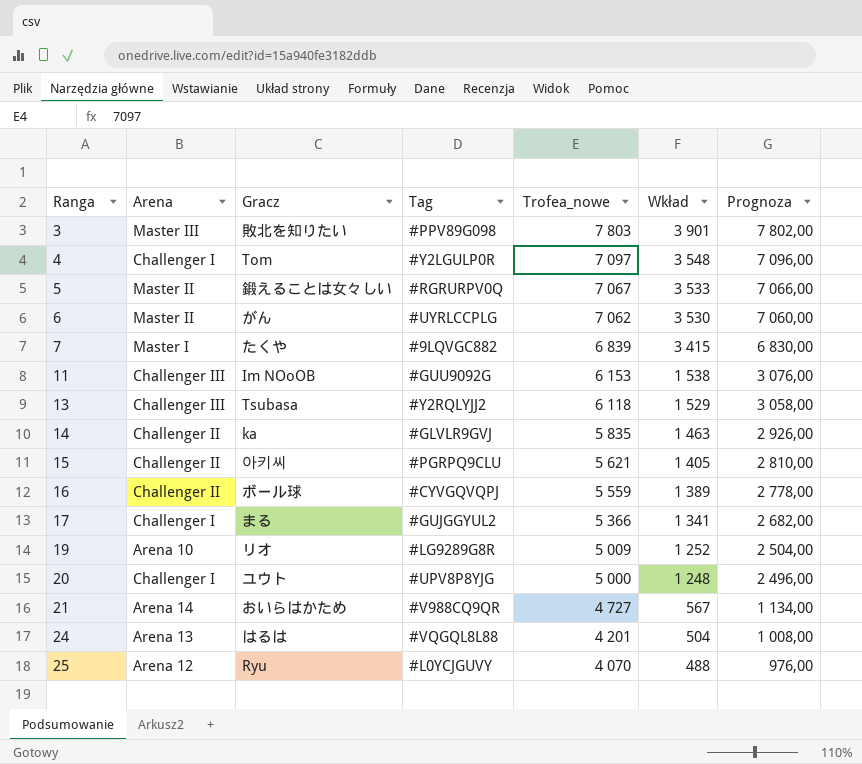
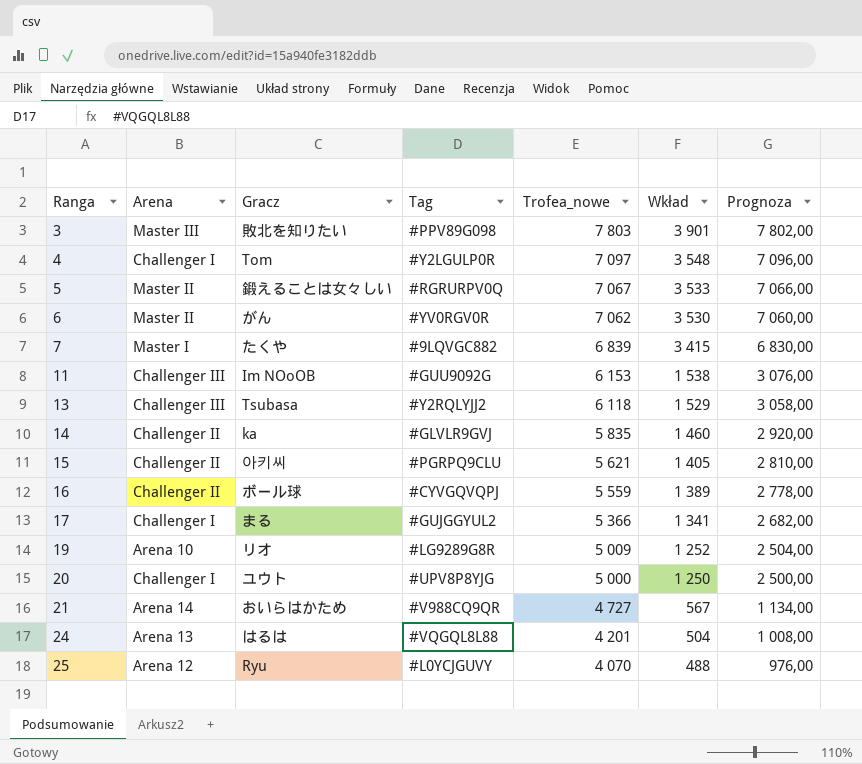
6 | Tag: #UYRLCCPLG -> #YV0RGV0R
14 | Wkład: 1 463 -> 1 460
14 | Prognoza: 2 926,00 -> 2 920,00
20 | Wkład: 1 248 -> 1 250
20 | Prognoza: 2 496,00 -> 2 500,00

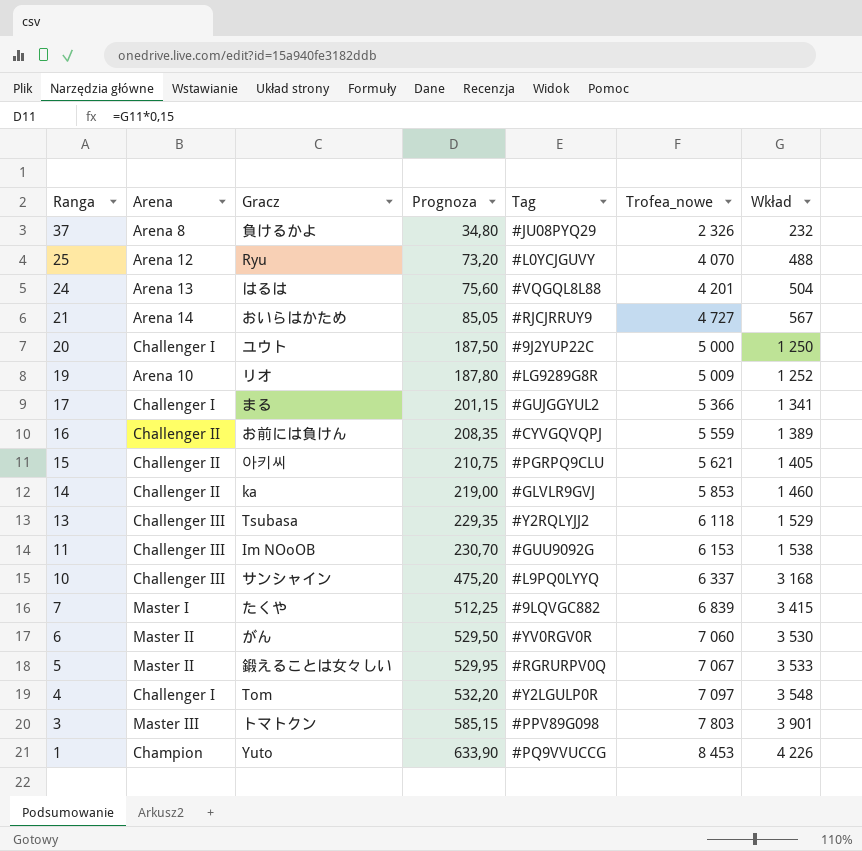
row order: Ranga ascending -> Ranga descending
column Prognoza | formula: [Wkład] * 2 -> [Wkład] * 0,15
column Prognoza | position: 7 -> 4
row 37: none -> Arena 8 | 負けるかよ | 34,80 | #JU08PYQ29 | 2 326 | 232
21 | Tag: #V988CQ9QR -> #RJCJRRUY9
20 | Tag: #UPV8P8YJG -> #9J2YUP22C
16 | Gracz: ボール球 -> お前には負けん
14 | Trofea_nowe: 5 835 -> 5 853
row 10: none -> Challenger III | サンシャイン | 475,20 | #L9PQ0LYYQ | 6 337 | 3 168
6 | Trofea_nowe: 7 062 -> 7 060
3 | Gracz: 敗北を知りたい -> トマトクン
row 1: none -> Champion | Yuto | 633,90 | #PQ9VVUCCG | 8 453 | 4 226

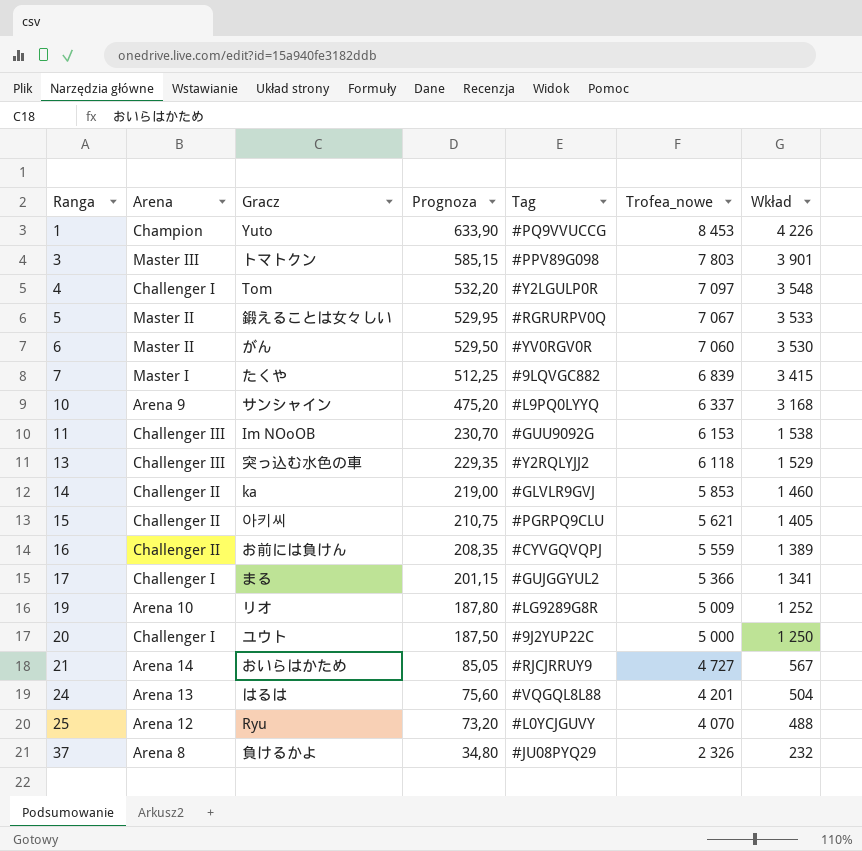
row order: Ranga descending -> Ranga ascending
10 | Arena: Challenger III -> Arena 9
13 | Gracz: Tsubasa -> 突っ込む水色の車

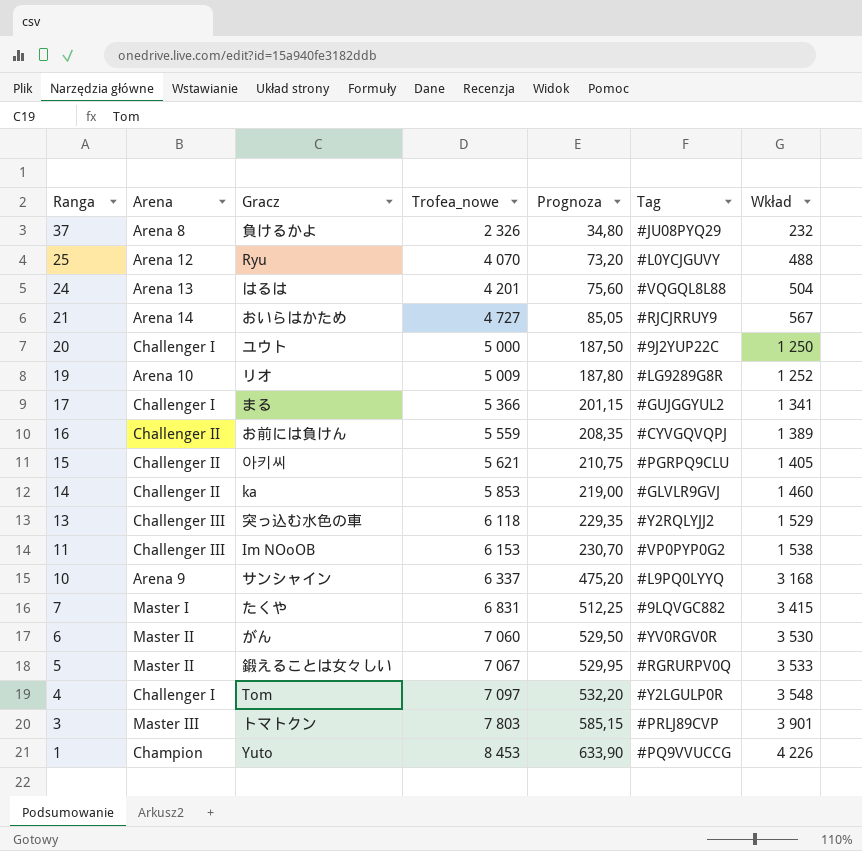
row order: Ranga ascending -> Ranga descending
column Trofea_nowe | position: 6 -> 4
11 | Tag: #GUU9092G -> #VP0PYP0G2
7 | Trofea_nowe: 6 839 -> 6 831
3 | Tag: #PPV89G098 -> #PRLJ89CVP

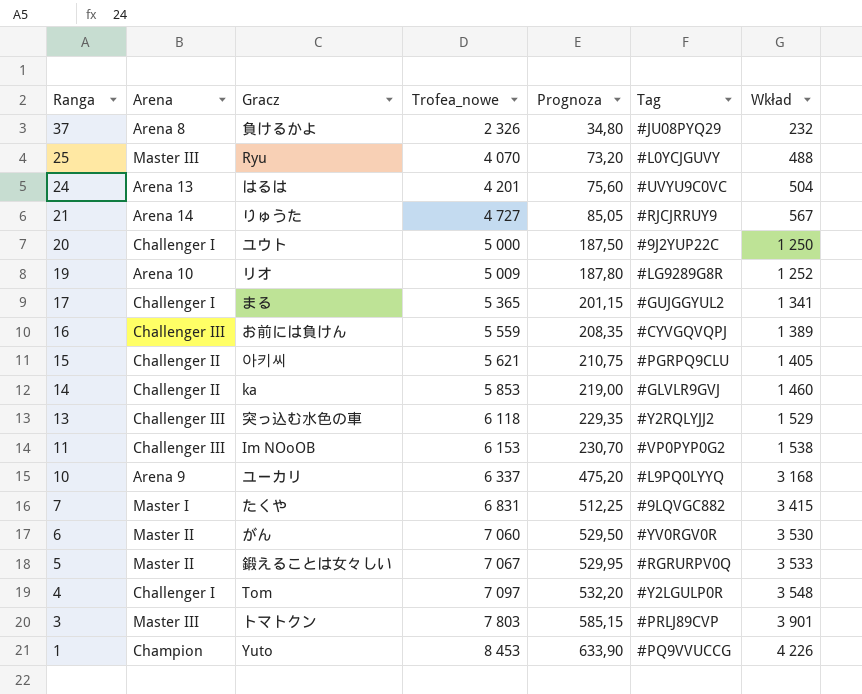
25 | Arena: Arena 12 -> Master III
24 | Tag: #VQGQL8L88 -> #UVYU9C0VC
21 | Gracz: おいらはかため -> りゅうた
17 | Trofea_nowe: 5 366 -> 5 365
16 | Arena: Challenger II -> Challenger III
10 | Gracz: サンシャイン -> ユーカリ

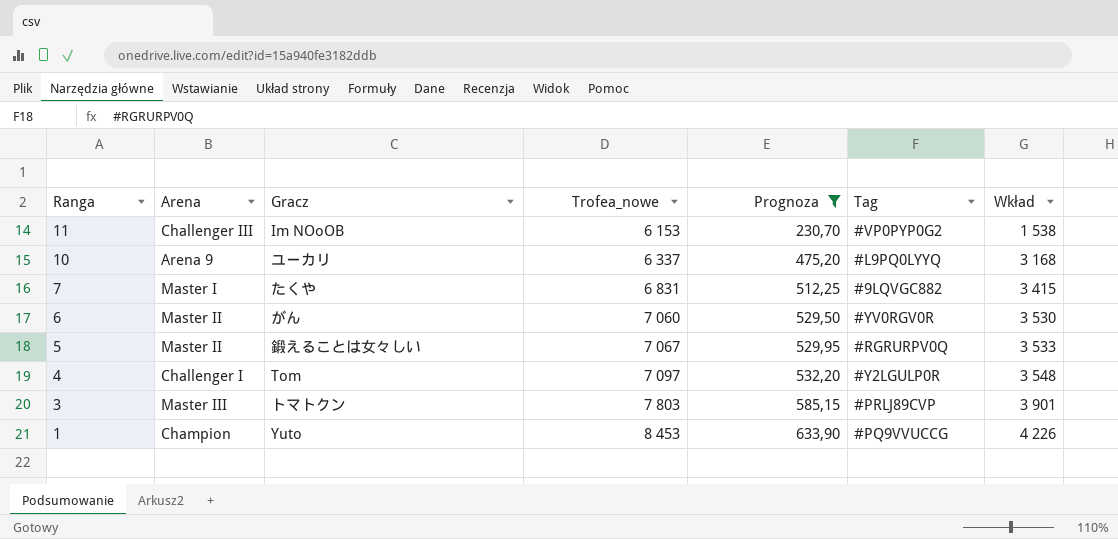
filter: none -> Prognoza >= 230,70

